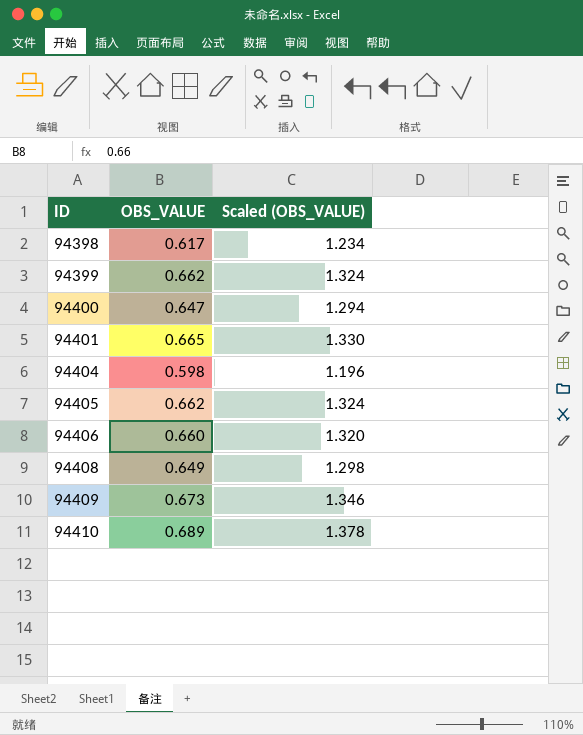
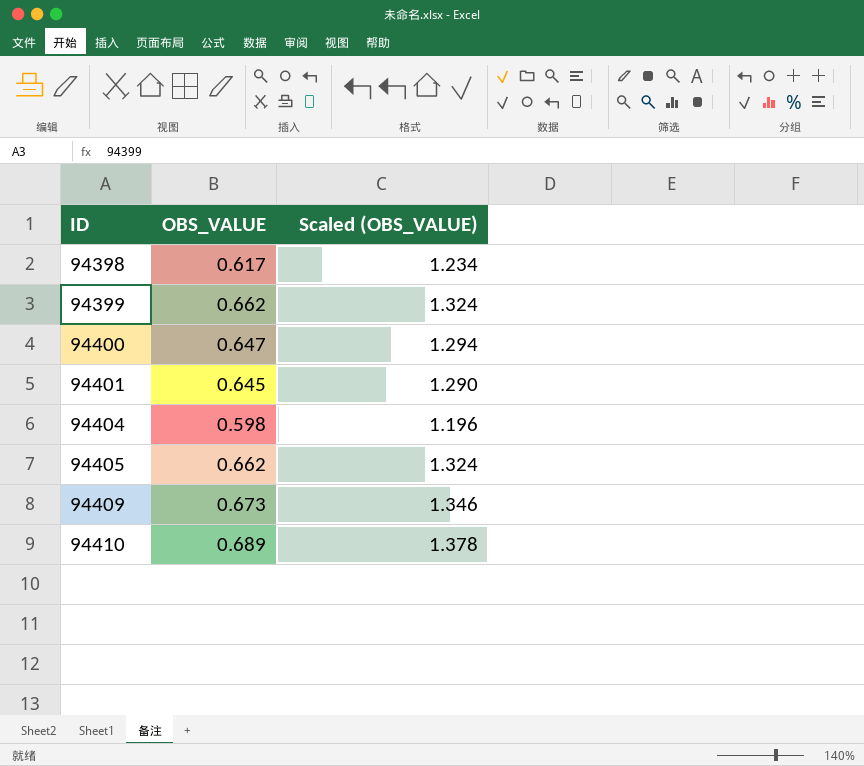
row 94406: 0.660 | 1.320 -> none
row 94408: 0.649 | 1.298 -> none
94401 | OBS_VALUE: 0.665 -> 0.645
94401 | Scaled (OBS_VALUE): 1.330 -> 1.290

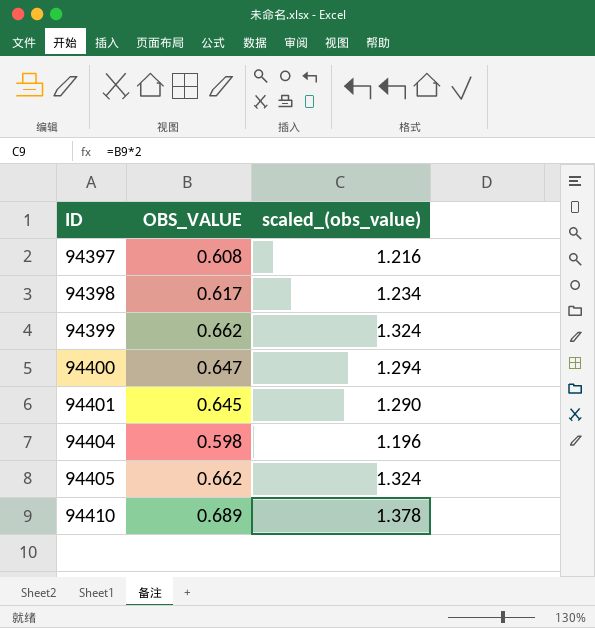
column name: Scaled (OBS_VALUE) -> scaled_(obs_value)
row 94409: 0.673 | 1.346 -> none
row 94397: none -> 0.608 | 1.216

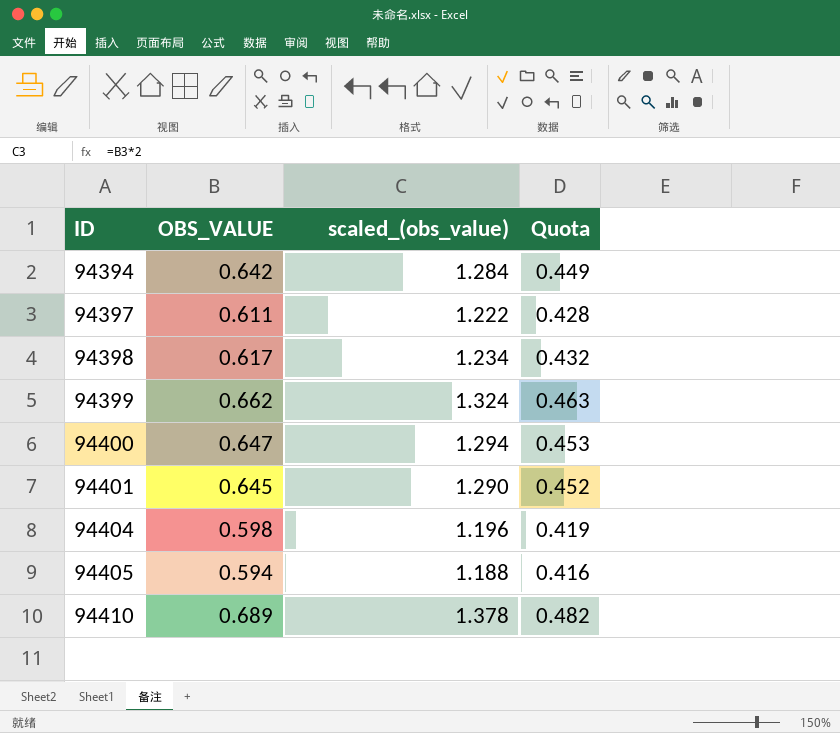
column Quota | formula: none -> [OBS_VALUE] * 0.7
row 94394: none -> 0.642 | 1.284 | 0.449
94397 | OBS_VALUE: 0.608 -> 0.611
94397 | scaled_(obs_value): 1.216 -> 1.222
94405 | OBS_VALUE: 0.662 -> 0.594
94405 | scaled_(obs_value): 1.324 -> 1.188

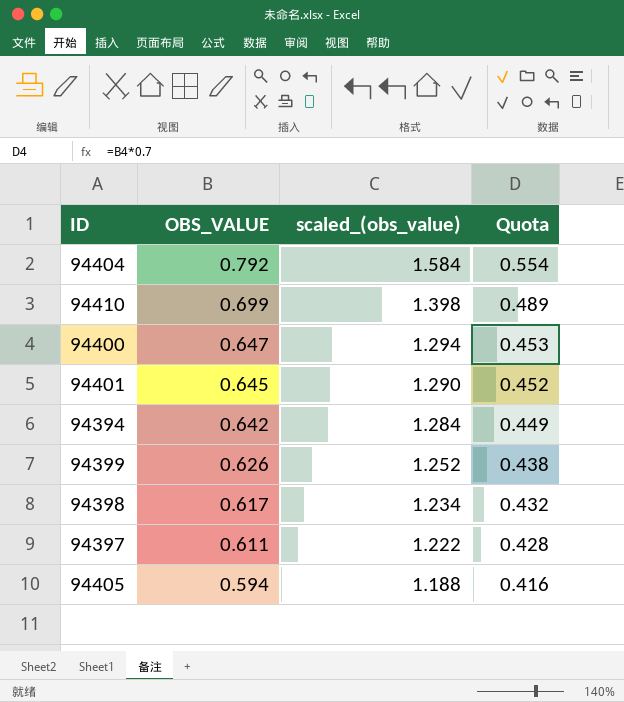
row order: ID ascending -> OBS_VALUE descending
94404 | OBS_VALUE: 0.598 -> 0.792
94404 | scaled_(obs_value): 1.196 -> 1.584
94404 | Quota: 0.419 -> 0.554
94410 | OBS_VALUE: 0.689 -> 0.699
94410 | scaled_(obs_value): 1.378 -> 1.398
94410 | Quota: 0.482 -> 0.489
94399 | OBS_VALUE: 0.662 -> 0.626
94399 | scaled_(obs_value): 1.324 -> 1.252
94399 | Quota: 0.463 -> 0.438

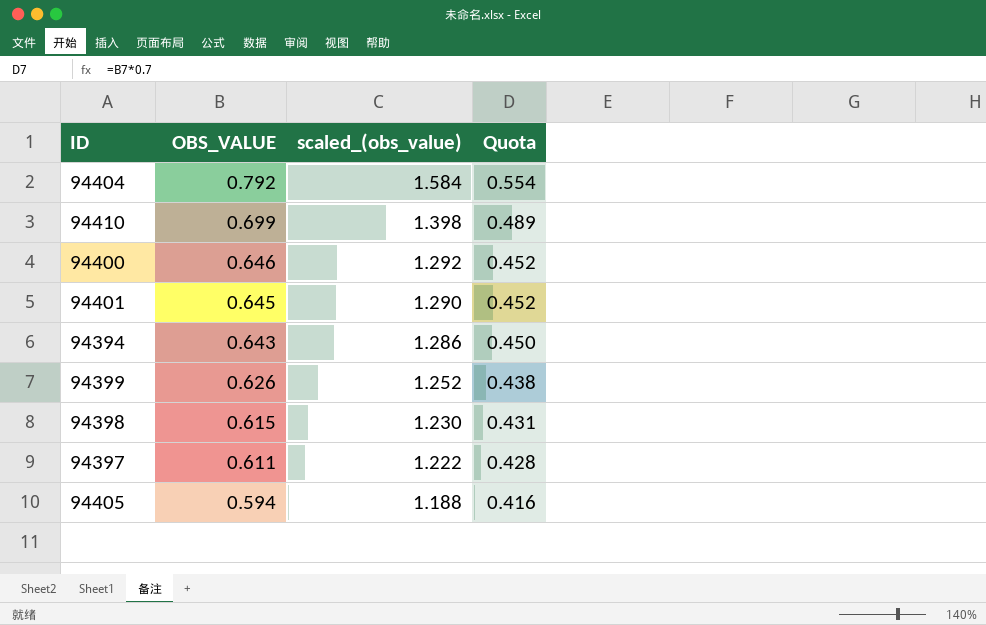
94400 | OBS_VALUE: 0.647 -> 0.646
94400 | scaled_(obs_value): 1.294 -> 1.292
94400 | Quota: 0.453 -> 0.452
94394 | OBS_VALUE: 0.642 -> 0.643
94394 | scaled_(obs_value): 1.284 -> 1.286
94394 | Quota: 0.449 -> 0.450
94398 | OBS_VALUE: 0.617 -> 0.615
94398 | scaled_(obs_value): 1.234 -> 1.230
94398 | Quota: 0.432 -> 0.431

